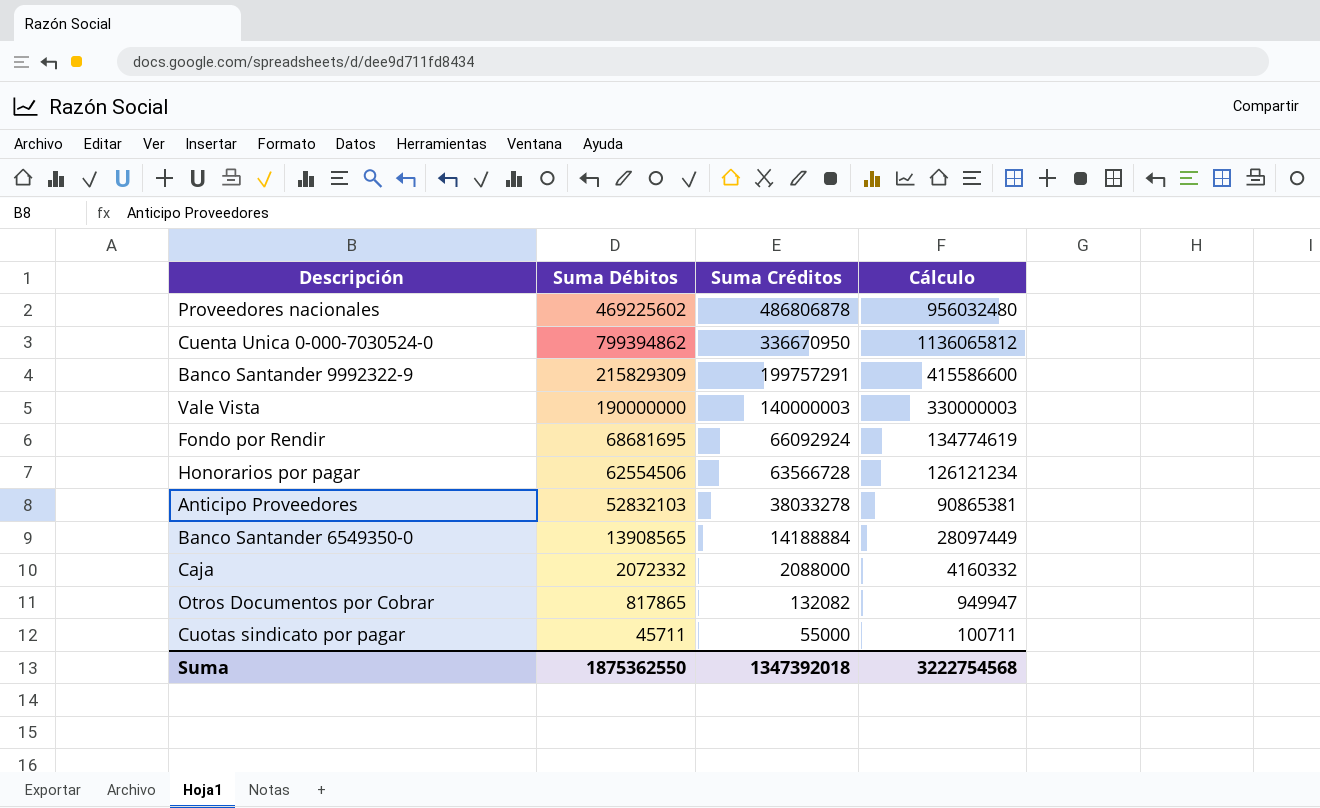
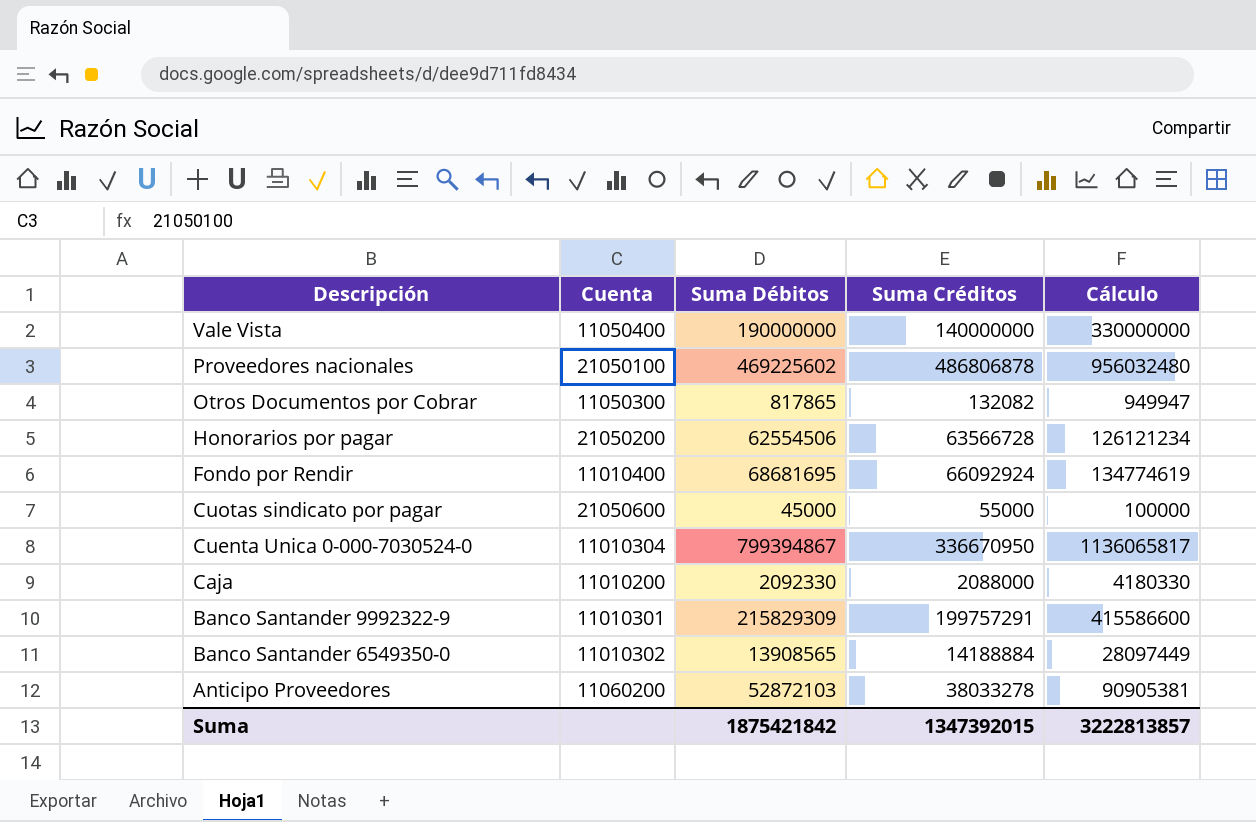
row order: Suma Créditos descending -> Descripción descending
column Cuenta | position: none -> 2
Vale Vista | Suma Créditos: 140000003 -> 140000000
Vale Vista | Cálculo: 330000003 -> 330000000
Cuotas sindicato por pagar | Suma Débitos: 45711 -> 45000
Cuotas sindicato por pagar | Cálculo: 100711 -> 100000
Cuenta Unica 0-000-7030524-0 | Suma Débitos: 799394862 -> 799394867
Cuenta Unica 0-000-7030524-0 | Cálculo: 1136065812 -> 1136065817
Caja | Suma Débitos: 2072332 -> 2092330
Caja | Cálculo: 4160332 -> 4180330
Anticipo Proveedores | Suma Débitos: 52832103 -> 52872103
Anticipo Proveedores | Cálculo: 90865381 -> 90905381
Suma | Suma Débitos: 1875362550 -> 1875421842
Suma | Suma Créditos: 1347392018 -> 1347392015
Suma | Cálculo: 3222754568 -> 3222813857

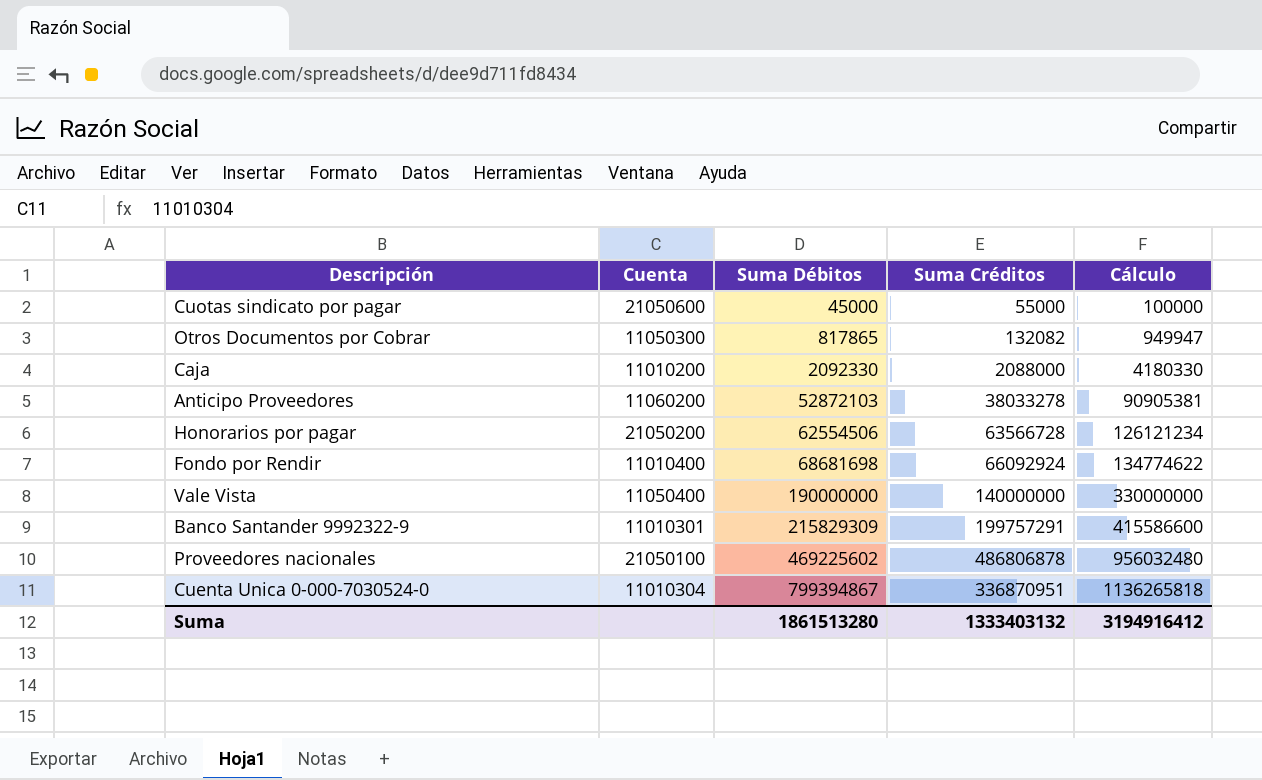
row order: Descripción descending -> Suma Débitos ascending
row Banco Santander 6549350-0: 11010302 | 13908565 | 14188884 | 28097449 -> none
Fondo por Rendir | Suma Débitos: 68681695 -> 68681698
Fondo por Rendir | Cálculo: 134774619 -> 134774622
Cuenta Unica 0-000-7030524-0 | Suma Créditos: 336670950 -> 336870951
Cuenta Unica 0-000-7030524-0 | Cálculo: 1136065817 -> 1136265818
Suma | Suma Débitos: 1875421842 -> 1861513280
Suma | Suma Créditos: 1347392015 -> 1333403132
Suma | Cálculo: 3222813857 -> 3194916412

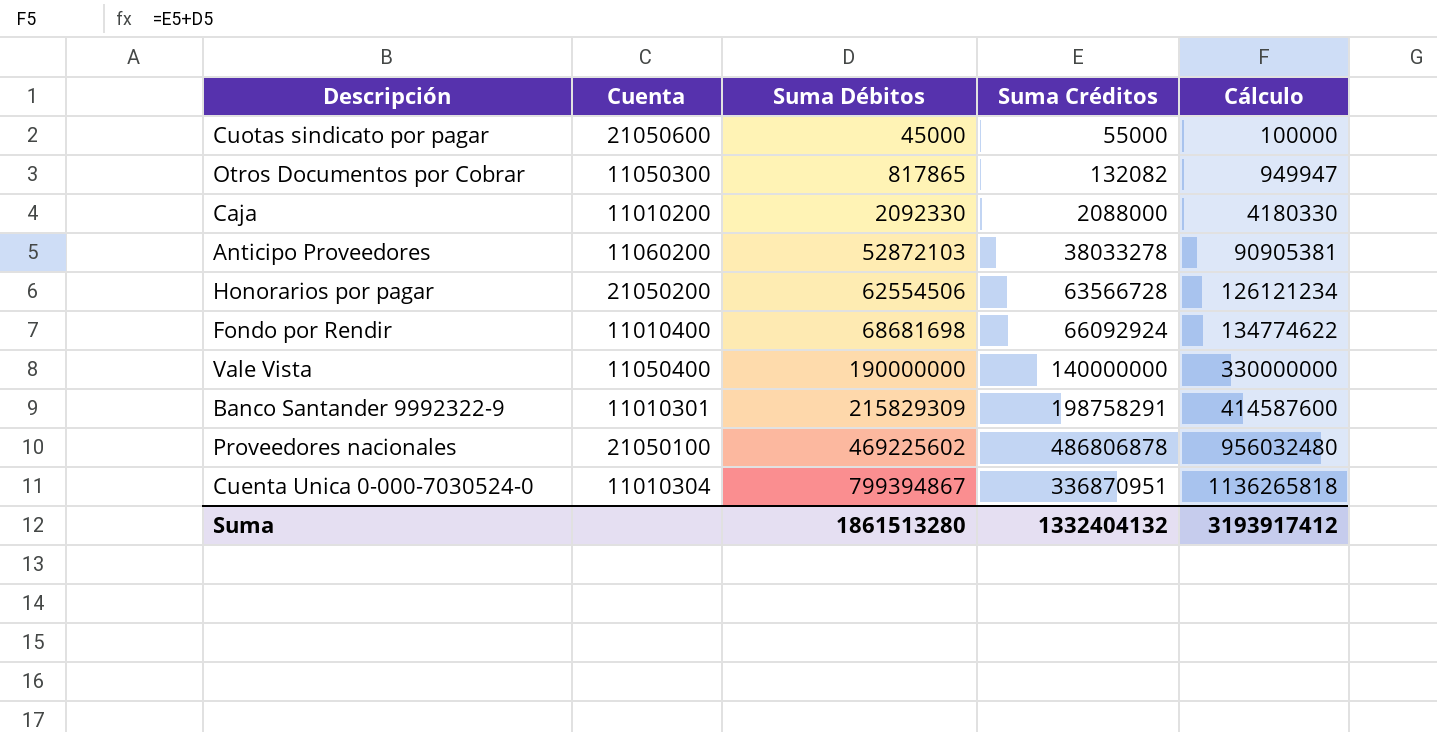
Banco Santander 9992322-9 | Suma Créditos: 199757291 -> 198758291
Banco Santander 9992322-9 | Cálculo: 415586600 -> 414587600
Suma | Suma Créditos: 1333403132 -> 1332404132
Suma | Cálculo: 3194916412 -> 3193917412

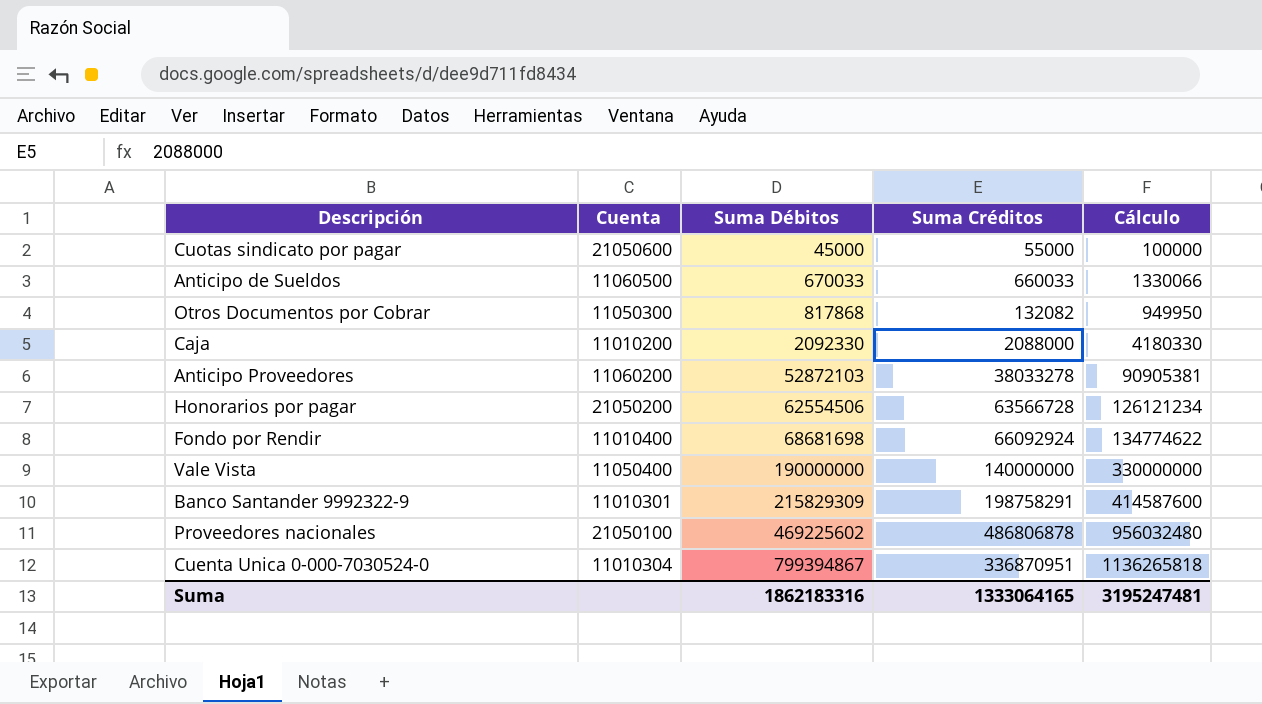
row Anticipo de Sueldos: none -> 11060500 | 670033 | 660033 | 1330066
Otros Documentos por Cobrar | Suma Débitos: 817865 -> 817868
Otros Documentos por Cobrar | Cálculo: 949947 -> 949950
Suma | Suma Débitos: 1861513280 -> 1862183316
Suma | Suma Créditos: 1332404132 -> 1333064165
Suma | Cálculo: 3193917412 -> 3195247481

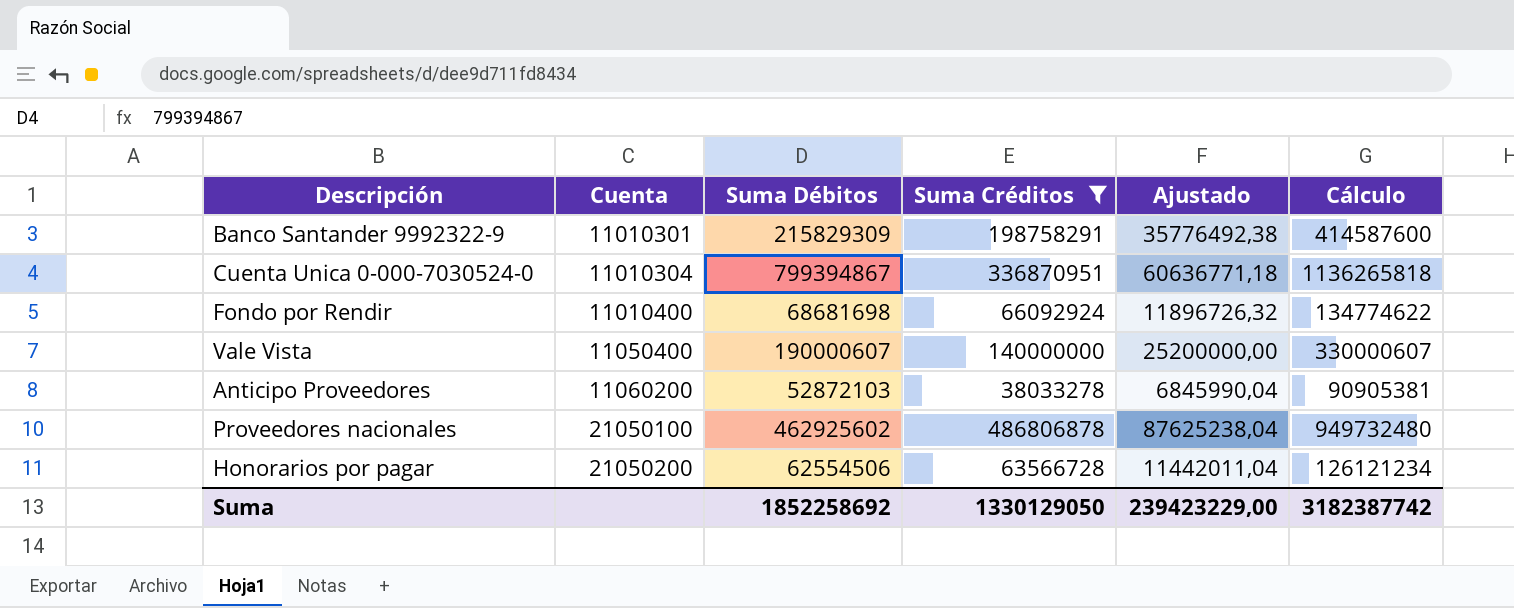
filter: none -> Suma Créditos >= 38033278
row order: Suma Débitos ascending -> Cuenta ascending
column Ajustado | formula: none -> [Suma Créditos] * 0,18
Vale Vista | Suma Débitos: 190000000 -> 190000607
Vale Vista | Cálculo: 330000000 -> 330000607
Proveedores nacionales | Suma Débitos: 469225602 -> 462925602
Proveedores nacionales | Cálculo: 956032480 -> 949732480
Suma | Suma Débitos: 1862183316 -> 1852258692
Suma | Suma Créditos: 1333064165 -> 1330129050
Suma | Cálculo: 3195247481 -> 3182387742

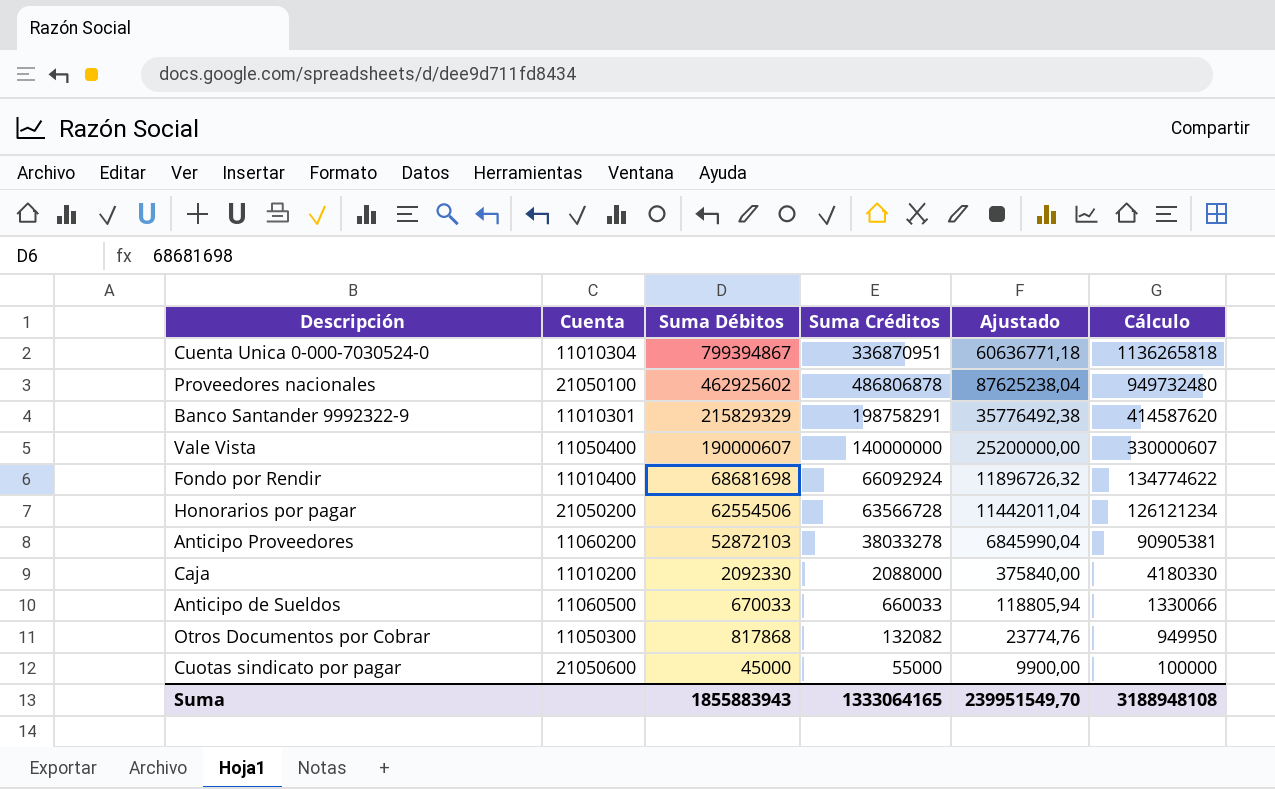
filter: Suma Créditos >= 38033278 -> none
row order: Cuenta ascending -> Cálculo descending
Banco Santander 9992322-9 | Suma Débitos: 215829309 -> 215829329
Banco Santander 9992322-9 | Cálculo: 414587600 -> 414587620
Suma | Suma Débitos: 1852258692 -> 1855883943
Suma | Suma Créditos: 1330129050 -> 1333064165
Suma | Ajustado: 239423229,00 -> 239951549,70
Suma | Cálculo: 3182387742 -> 3188948108

